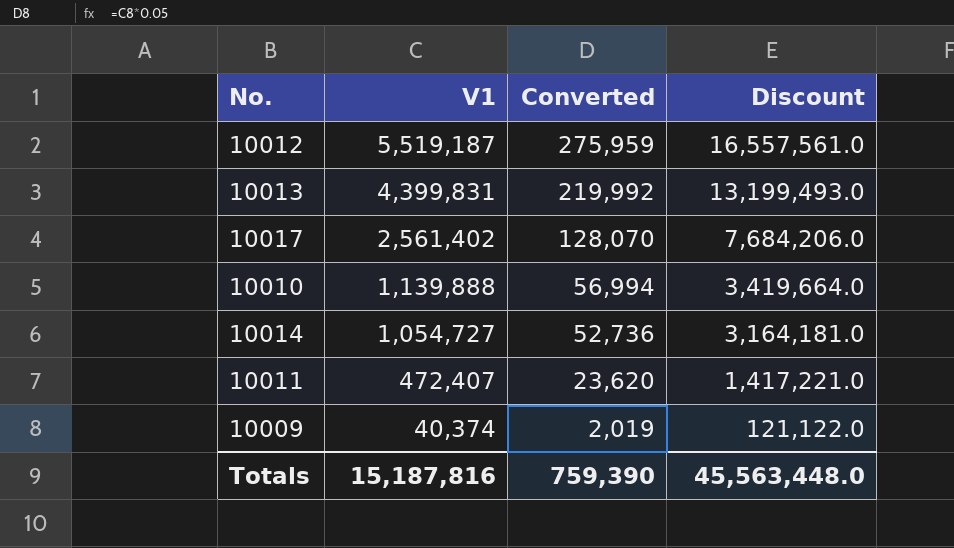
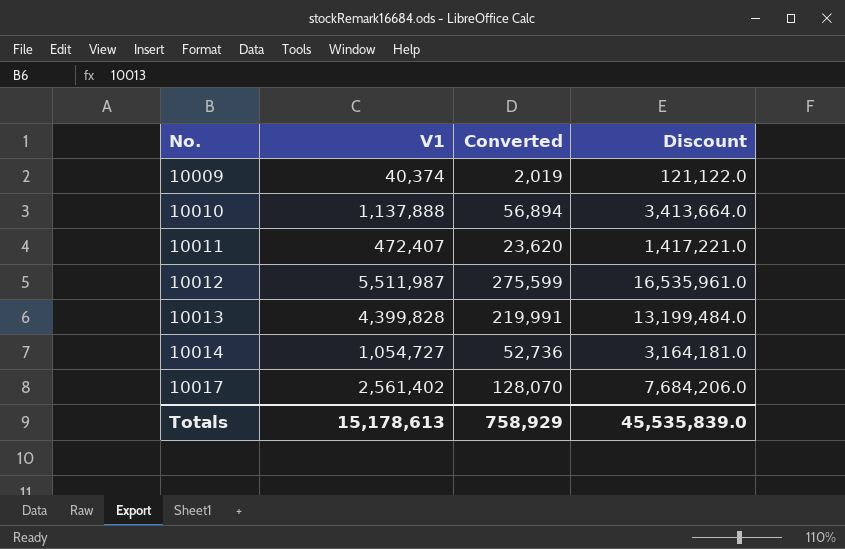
row order: V1 descending -> No. ascending
10010 | V1: 1,139,888 -> 1,137,888
10010 | Converted: 56,994 -> 56,894
10010 | Discount: 3,419,664.0 -> 3,413,664.0
10012 | V1: 5,519,187 -> 5,511,987
10012 | Converted: 275,959 -> 275,599
10012 | Discount: 16,557,561.0 -> 16,535,961.0
10013 | V1: 4,399,831 -> 4,399,828
10013 | Converted: 219,992 -> 219,991
10013 | Discount: 13,199,493.0 -> 13,199,484.0
Totals | V1: 15,187,816 -> 15,178,613
Totals | Converted: 759,390 -> 758,929
Totals | Discount: 45,563,448.0 -> 45,535,839.0

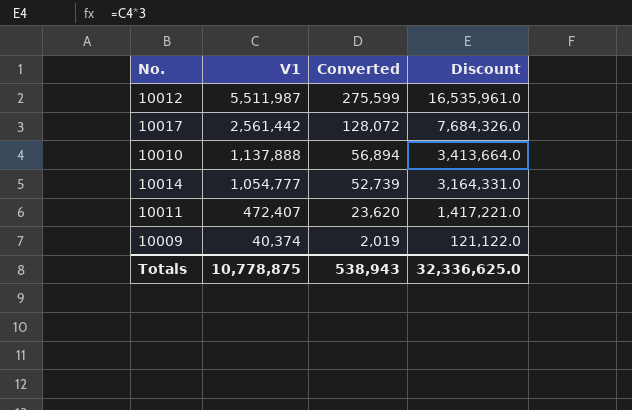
row order: No. ascending -> V1 descending
row 10013: 4,399,828 | 219,991 | 13,199,484.0 -> none
10017 | V1: 2,561,402 -> 2,561,442
10017 | Converted: 128,070 -> 128,072
10017 | Discount: 7,684,206.0 -> 7,684,326.0
10014 | V1: 1,054,727 -> 1,054,777
10014 | Converted: 52,736 -> 52,739
10014 | Discount: 3,164,181.0 -> 3,164,331.0
Totals | V1: 15,178,613 -> 10,778,875
Totals | Converted: 758,929 -> 538,943
Totals | Discount: 45,535,839.0 -> 32,336,625.0

